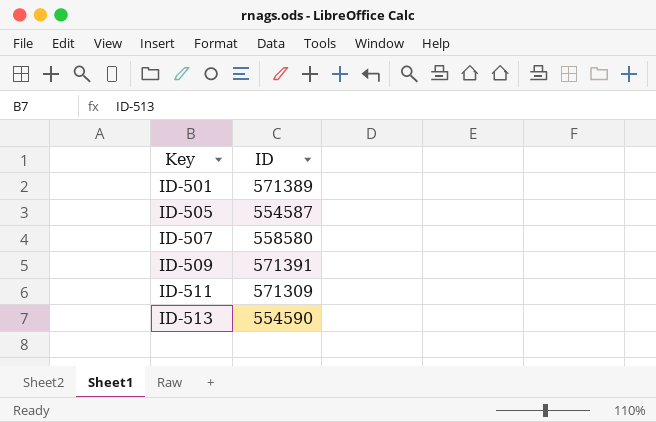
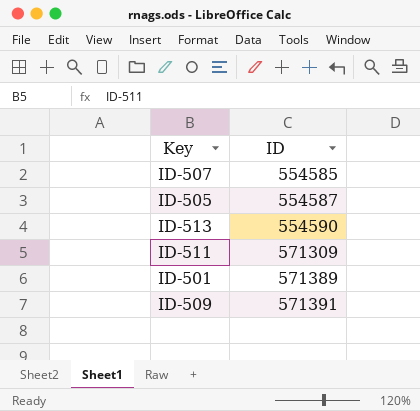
row order: Key ascending -> ID ascending
ID-507 | ID: 558580 -> 554585

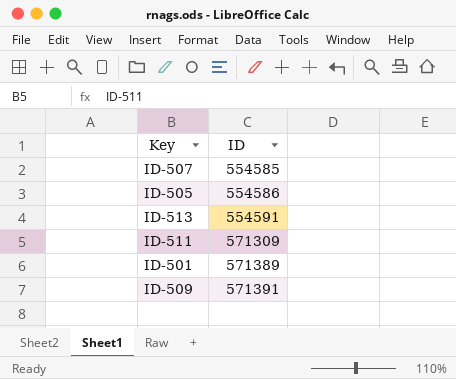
ID-505 | ID: 554587 -> 554586
ID-513 | ID: 554590 -> 554591

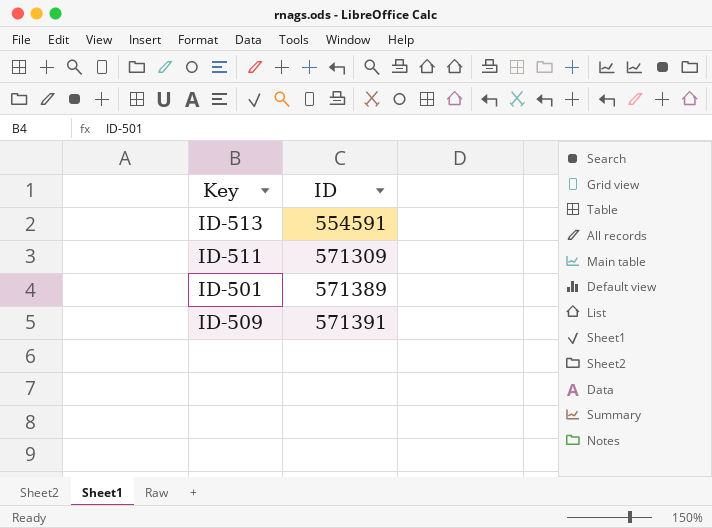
row ID-507: 554585 -> none
row ID-505: 554586 -> none

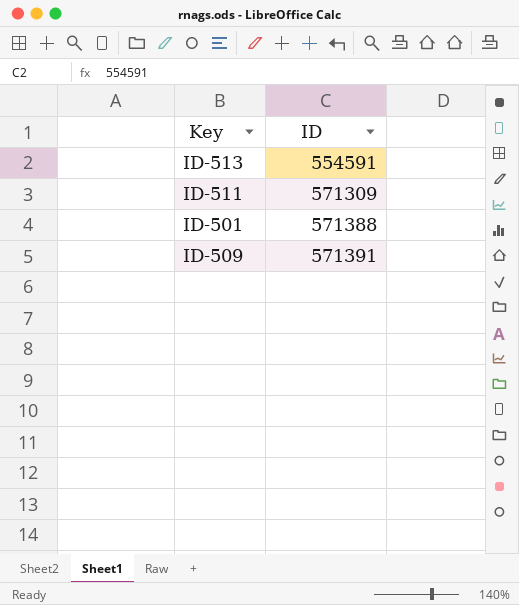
ID-501 | ID: 571389 -> 571388

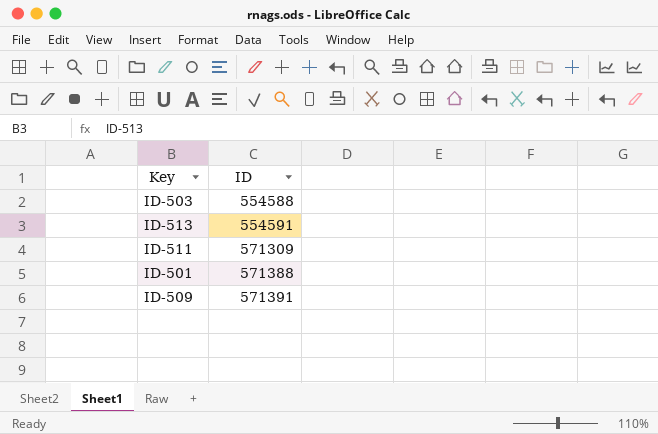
row ID-503: none -> 554588

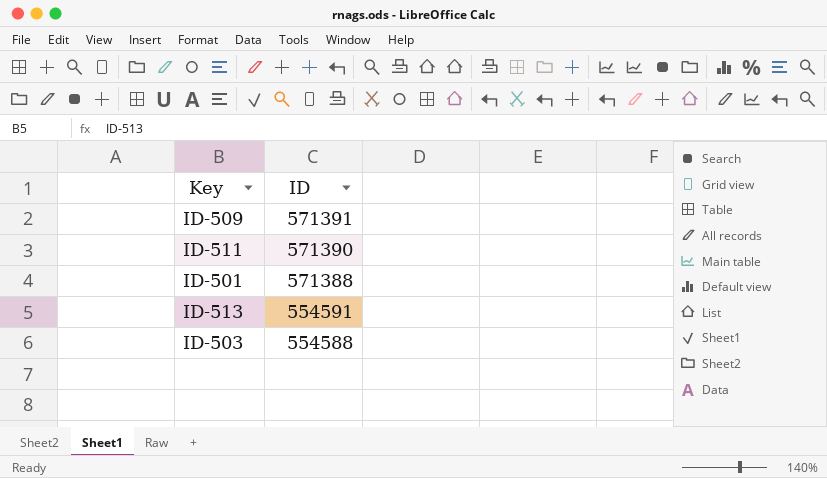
row order: ID ascending -> ID descending
ID-511 | ID: 571309 -> 571390

